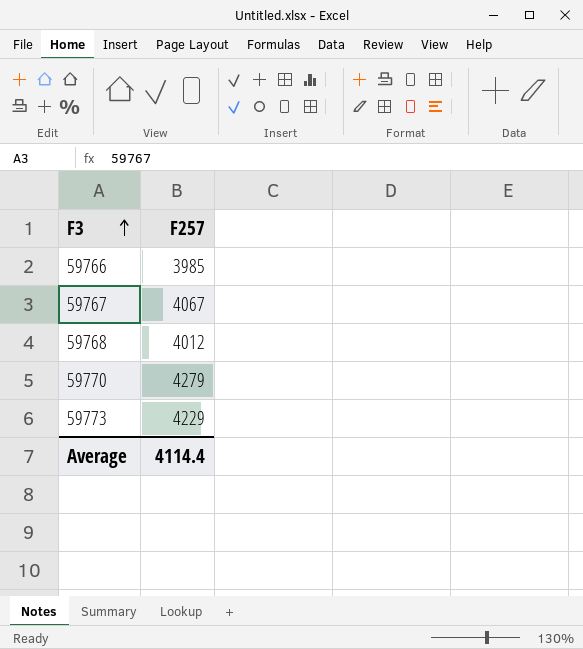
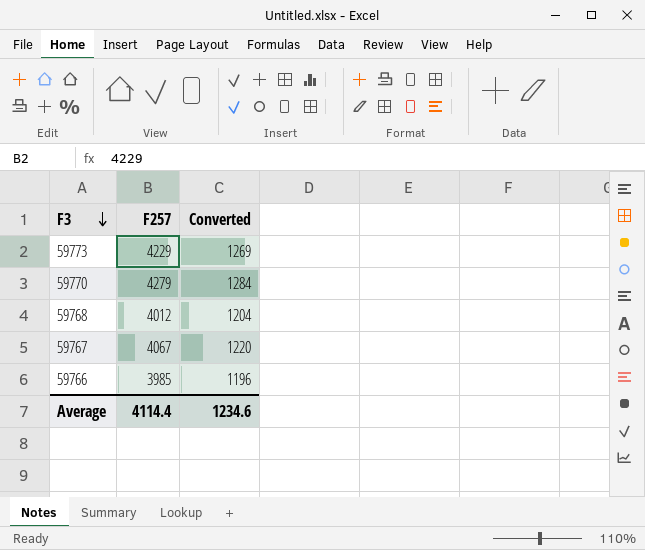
row order: F3 ascending -> F3 descending
column Converted | formula: none -> [F257] * 0.3

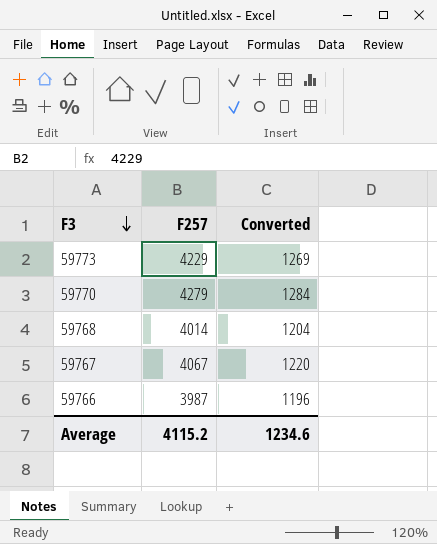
59768 | F257: 4012 -> 4014
59766 | F257: 3985 -> 3987
Average | F257: 4114.4 -> 4115.2

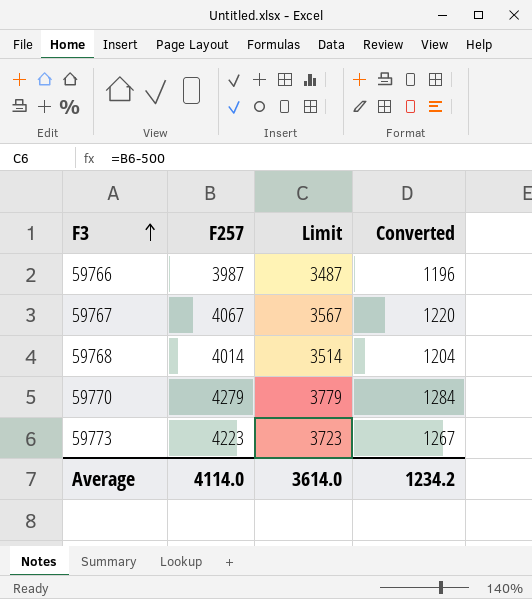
row order: F3 descending -> F3 ascending
column Limit | formula: none -> [F257] - 500
59773 | F257: 4229 -> 4223
59773 | Converted: 1269 -> 1267
Average | F257: 4115.2 -> 4114.0
Average | Converted: 1234.6 -> 1234.2

